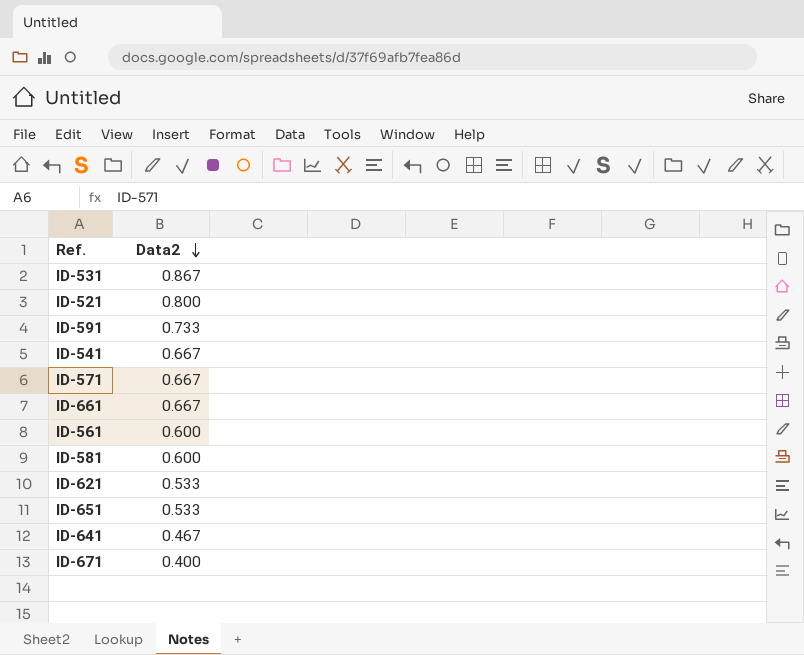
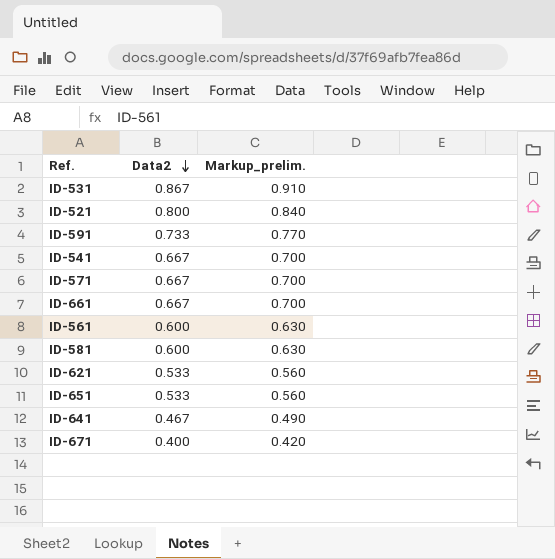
column Markup_prelim. | formula: none -> [Data2] * 1.05

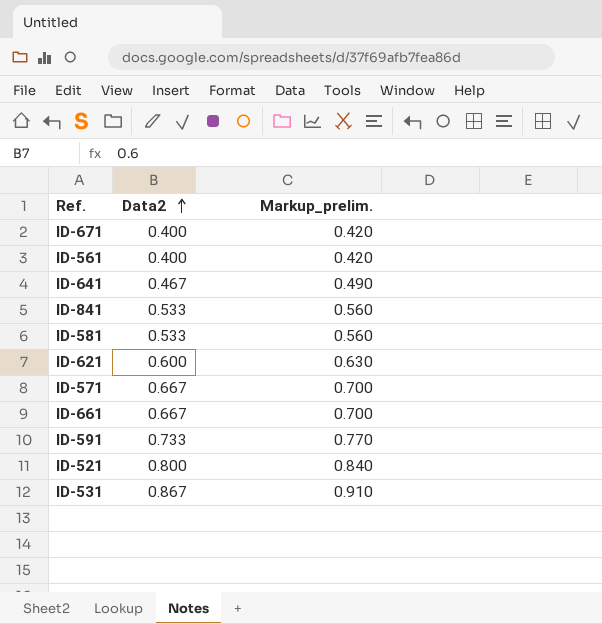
row order: Data2 descending -> Data2 ascending
row ID-541: 0.667 | 0.700 -> none
row ID-651: 0.533 | 0.560 -> none
ID-561 | Data2: 0.600 -> 0.400
ID-561 | Markup_prelim.: 0.630 -> 0.420
row ID-841: none -> 0.533 | 0.560
ID-581 | Data2: 0.600 -> 0.533
ID-581 | Markup_prelim.: 0.630 -> 0.560
ID-621 | Data2: 0.533 -> 0.600
ID-621 | Markup_prelim.: 0.560 -> 0.630

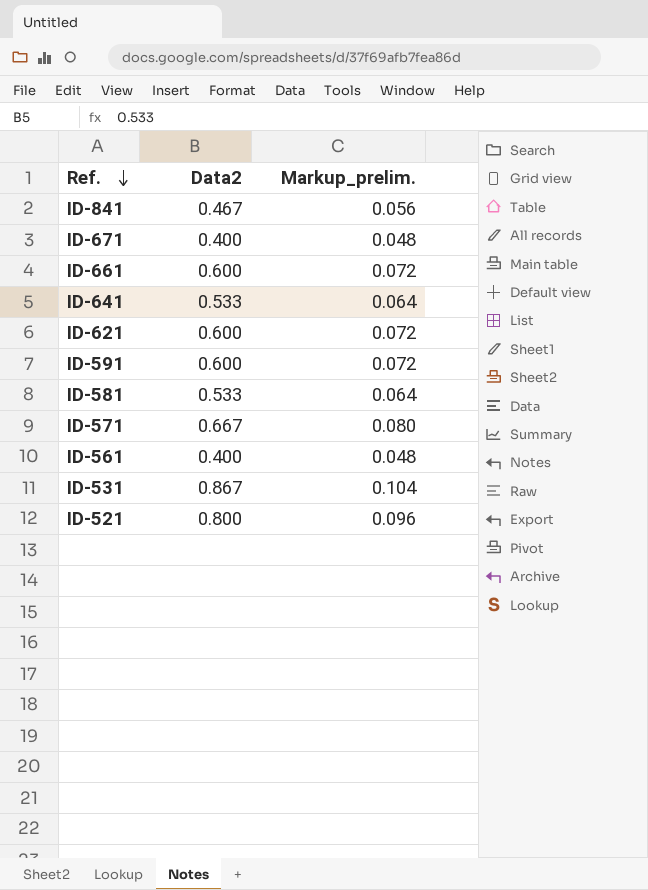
row order: Data2 ascending -> Ref. descending
column Markup_prelim. | formula: [Data2] * 1.05 -> [Data2] * 0.12
ID-841 | Data2: 0.533 -> 0.467
ID-661 | Data2: 0.667 -> 0.600
ID-641 | Data2: 0.467 -> 0.533
ID-591 | Data2: 0.733 -> 0.600

